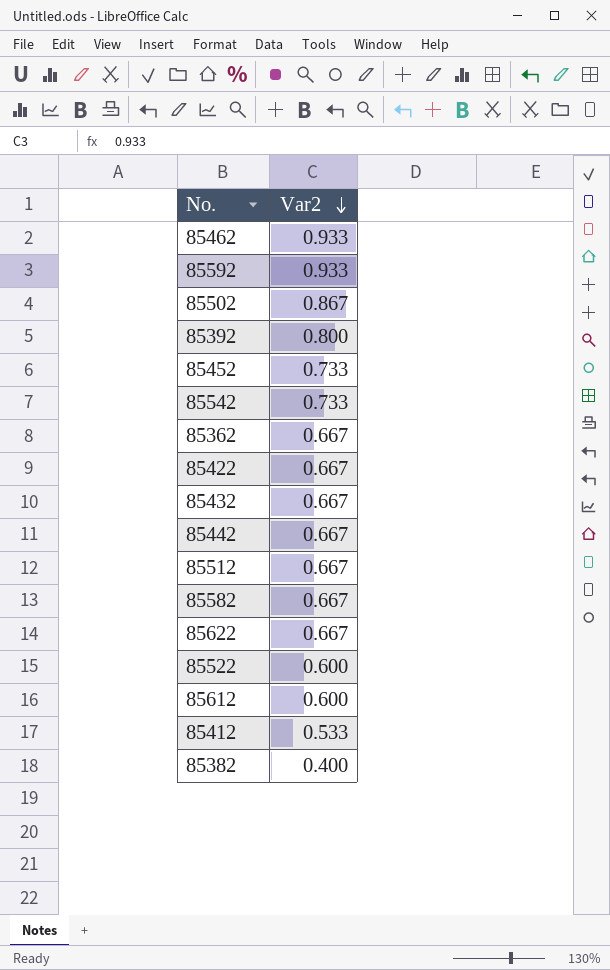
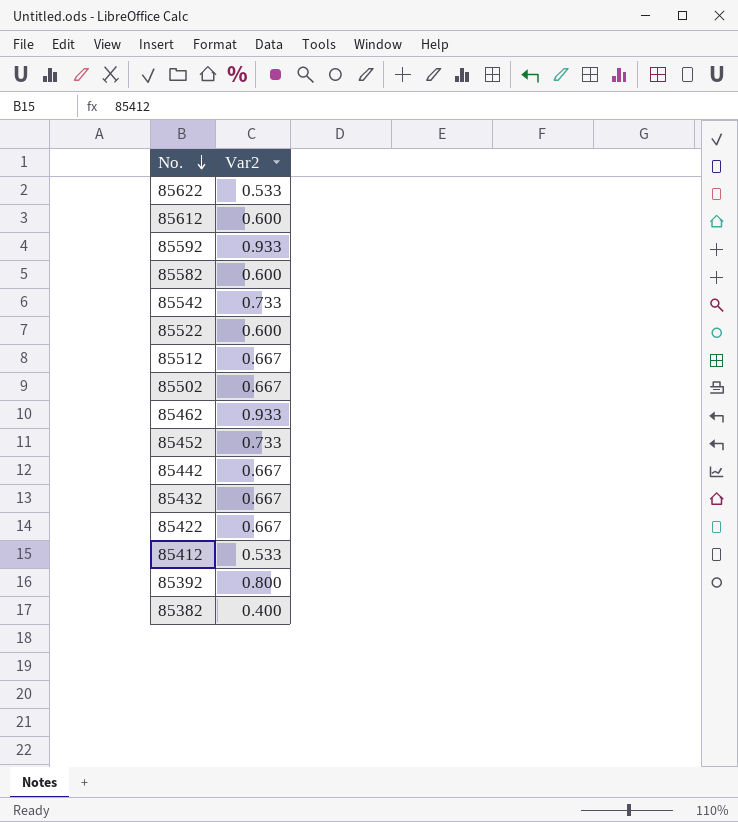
row order: Var2 descending -> No. descending
row 85362: 0.667 -> none
85622 | Var2: 0.667 -> 0.533
85582 | Var2: 0.667 -> 0.600
85502 | Var2: 0.867 -> 0.667

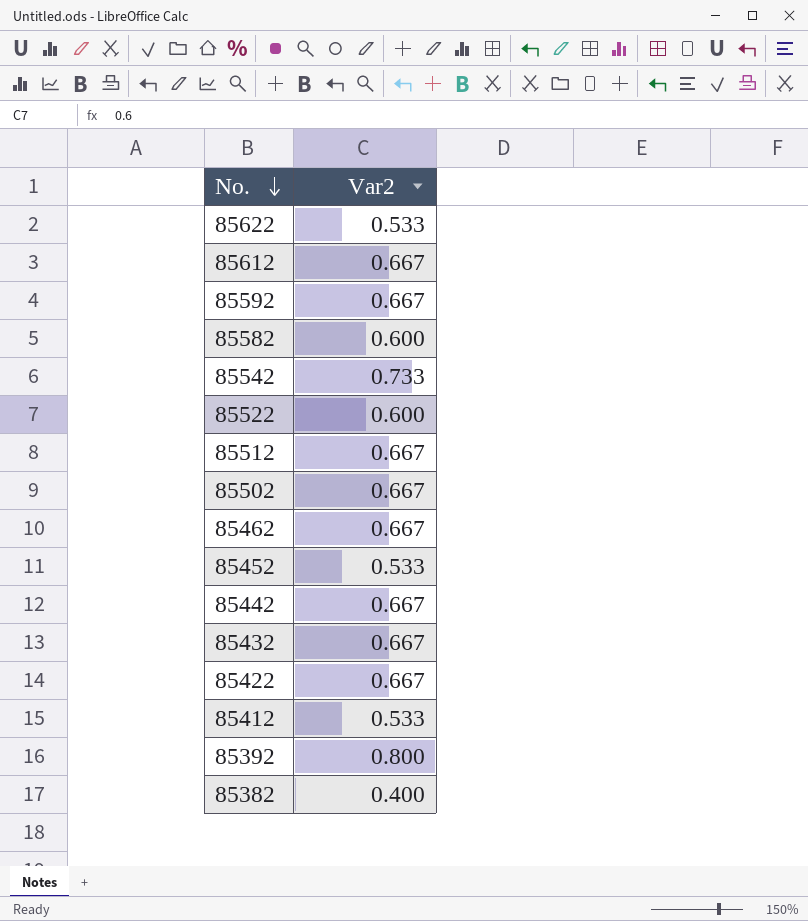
85612 | Var2: 0.600 -> 0.667
85592 | Var2: 0.933 -> 0.667
85462 | Var2: 0.933 -> 0.667
85452 | Var2: 0.733 -> 0.533

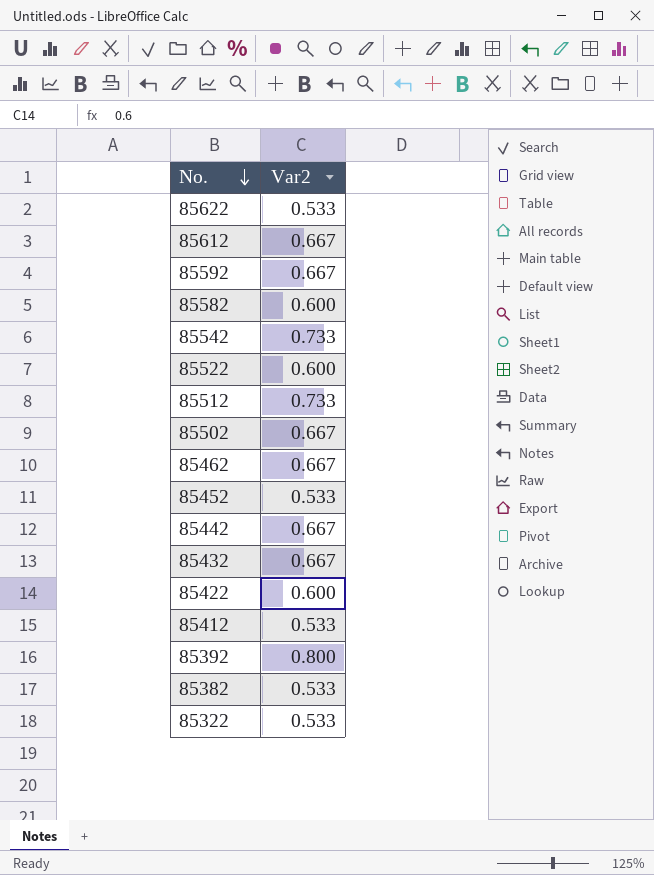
85512 | Var2: 0.667 -> 0.733
85422 | Var2: 0.667 -> 0.600
85382 | Var2: 0.400 -> 0.533
row 85322: none -> 0.533

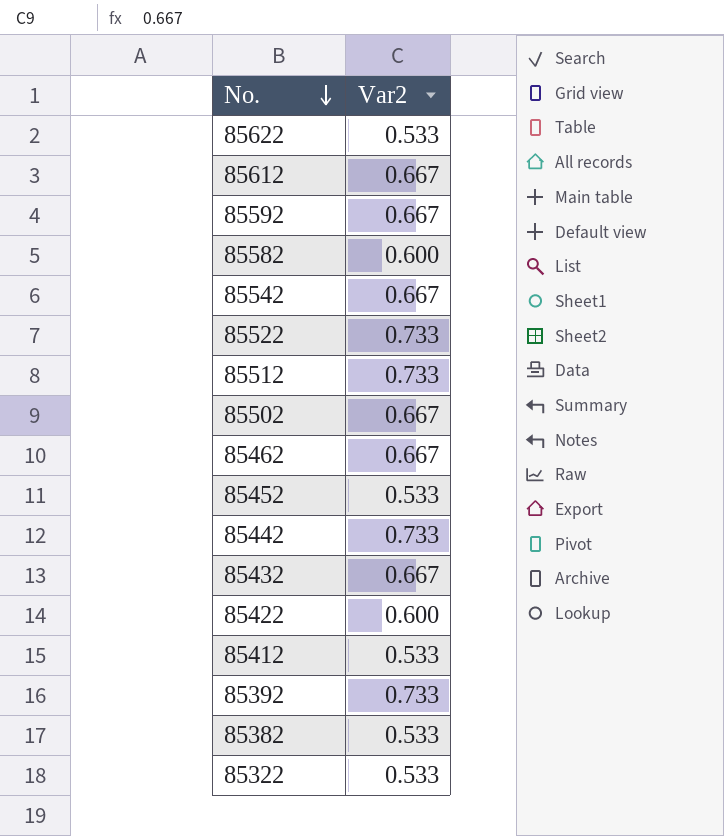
85542 | Var2: 0.733 -> 0.667
85522 | Var2: 0.600 -> 0.733
85442 | Var2: 0.667 -> 0.733
85392 | Var2: 0.800 -> 0.733

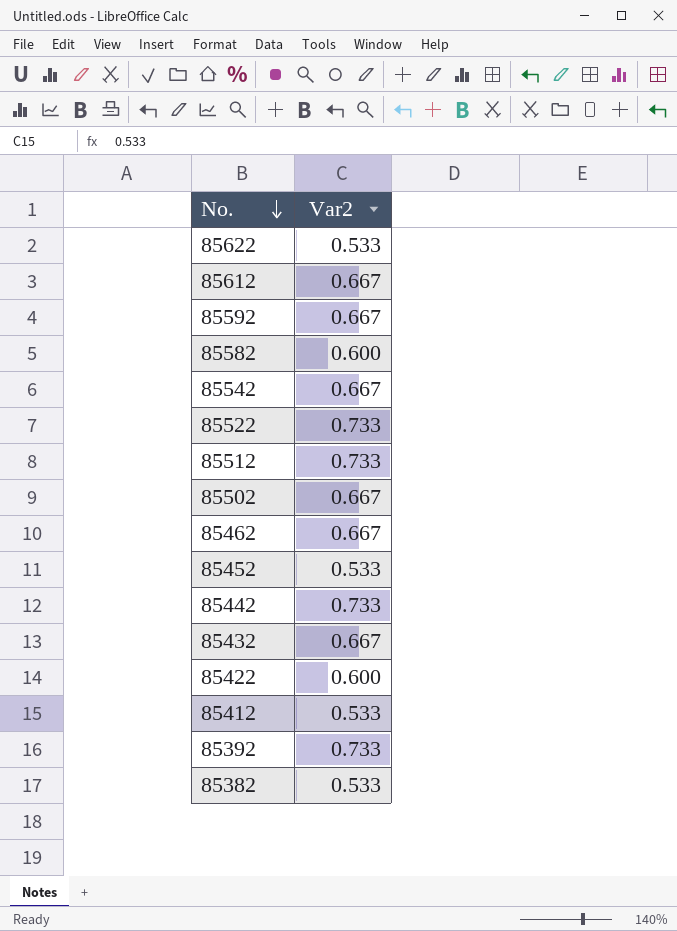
row 85322: 0.533 -> none

